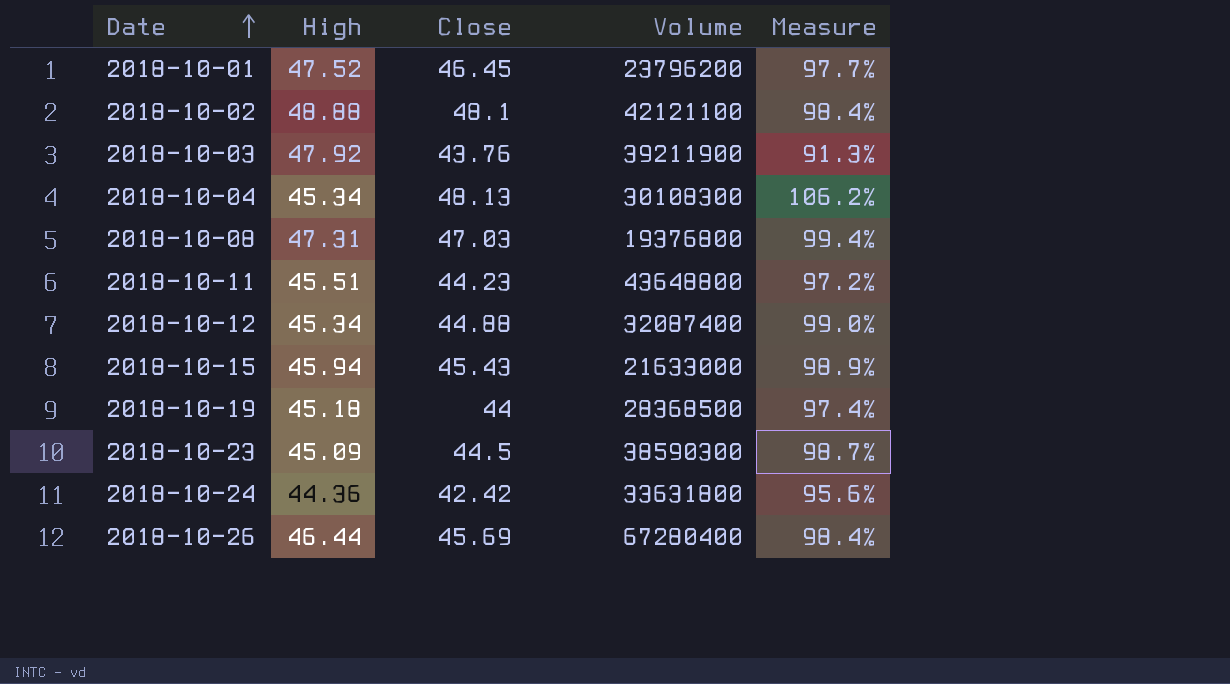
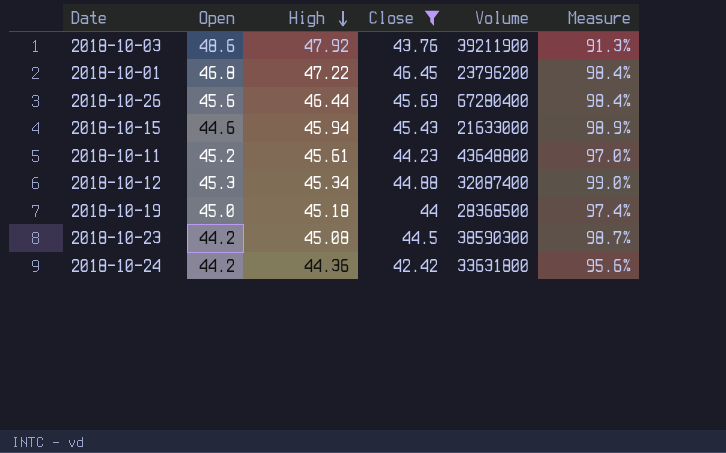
filter: none -> Close <= 46.45
row order: Date ascending -> High descending
column Open | position: none -> 2
2018-10-01 | High: 47.52 -> 47.22
2018-10-01 | Measure: 97.7% -> 98.4%
2018-10-11 | High: 45.51 -> 45.61
2018-10-11 | Measure: 97.2% -> 97.0%
2018-10-23 | High: 45.09 -> 45.08

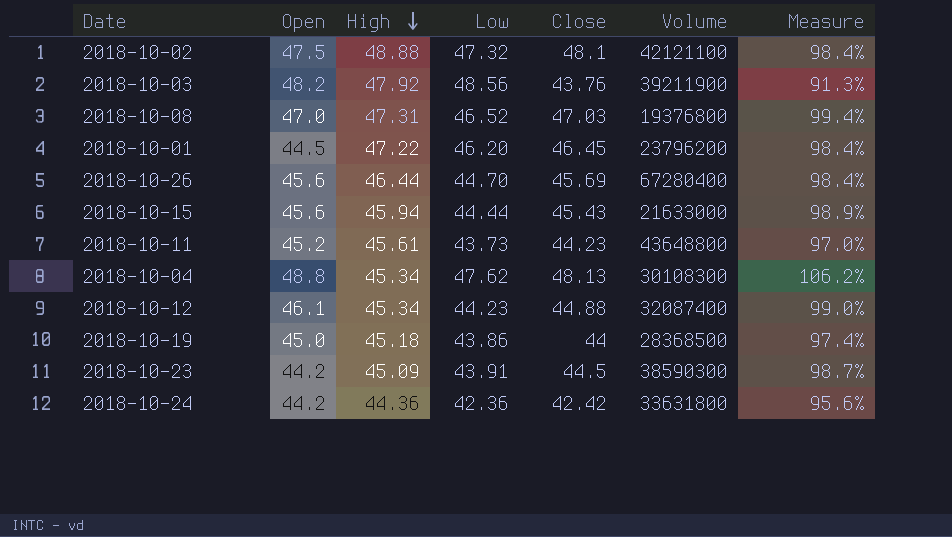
filter: Close <= 46.45 -> none
column Low | position: none -> 4
2018-10-03 | Open: 48.6 -> 48.2
2018-10-01 | Open: 46.8 -> 44.5
2018-10-15 | Open: 44.6 -> 45.6
2018-10-12 | Open: 45.3 -> 46.1
2018-10-23 | High: 45.08 -> 45.09

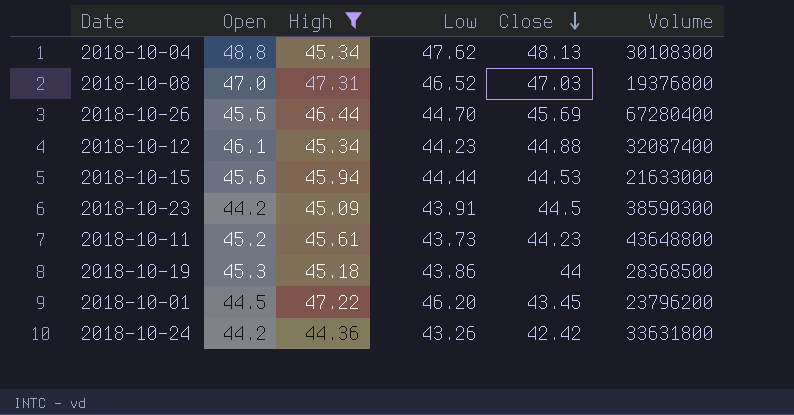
filter: none -> High <= 47.31
row order: High descending -> Close descending
column Measure | formula: [Close] / [High] -> none
2018-10-15 | Close: 45.43 -> 44.53
2018-10-19 | Open: 45.0 -> 45.3
2018-10-01 | Close: 46.45 -> 43.45
2018-10-24 | Low: 42.36 -> 43.26

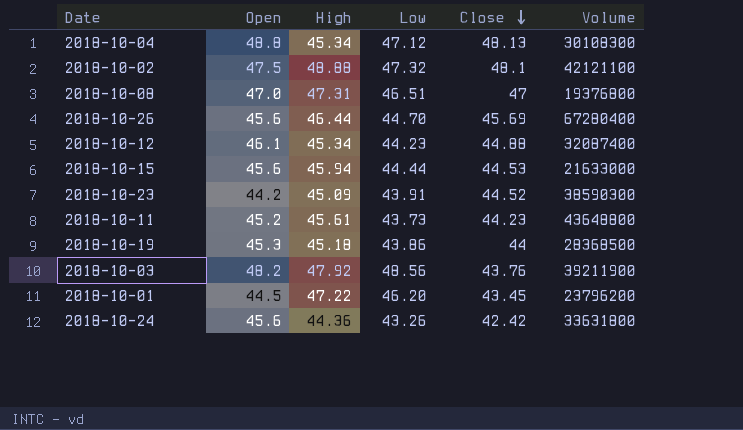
filter: High <= 47.31 -> none
2018-10-04 | Low: 47.62 -> 47.12
2018-10-08 | Low: 46.52 -> 46.51
2018-10-08 | Close: 47.03 -> 47
2018-10-23 | Close: 44.5 -> 44.52
2018-10-24 | Open: 44.2 -> 45.6

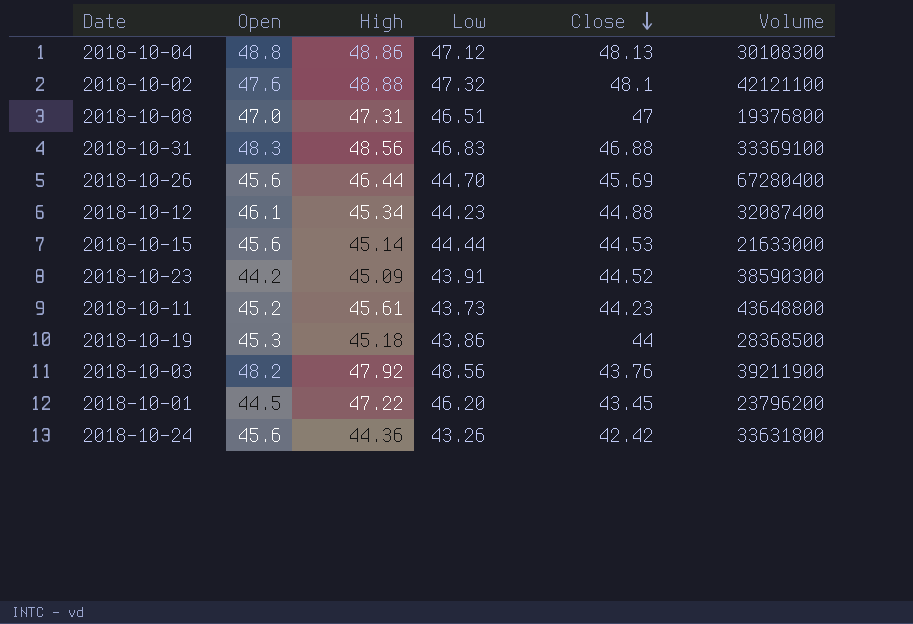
2018-10-04 | High: 45.34 -> 48.86
2018-10-02 | Open: 47.5 -> 47.6
row 2018-10-31: none -> 48.3 | 48.56 | 46.83 | 46.88 | 33369100
2018-10-15 | High: 45.94 -> 45.14

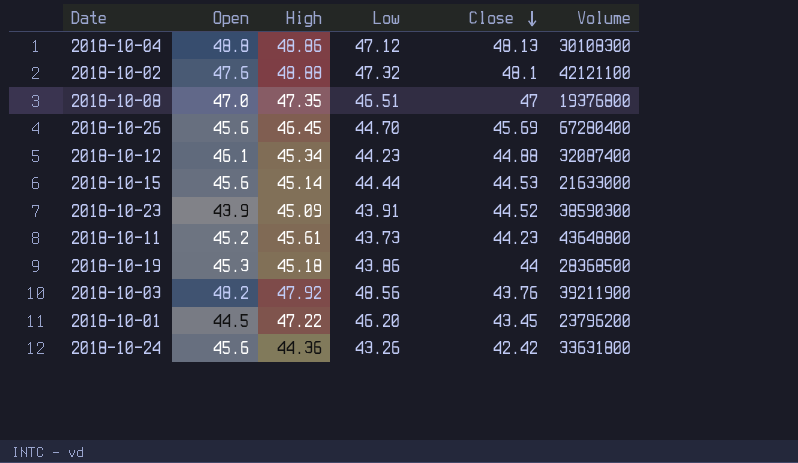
row 2018-10-31: 48.3 | 48.56 | 46.83 | 46.88 | 33369100 -> none
2018-10-08 | High: 47.31 -> 47.35
2018-10-26 | High: 46.44 -> 46.45
2018-10-23 | Open: 44.2 -> 43.9

